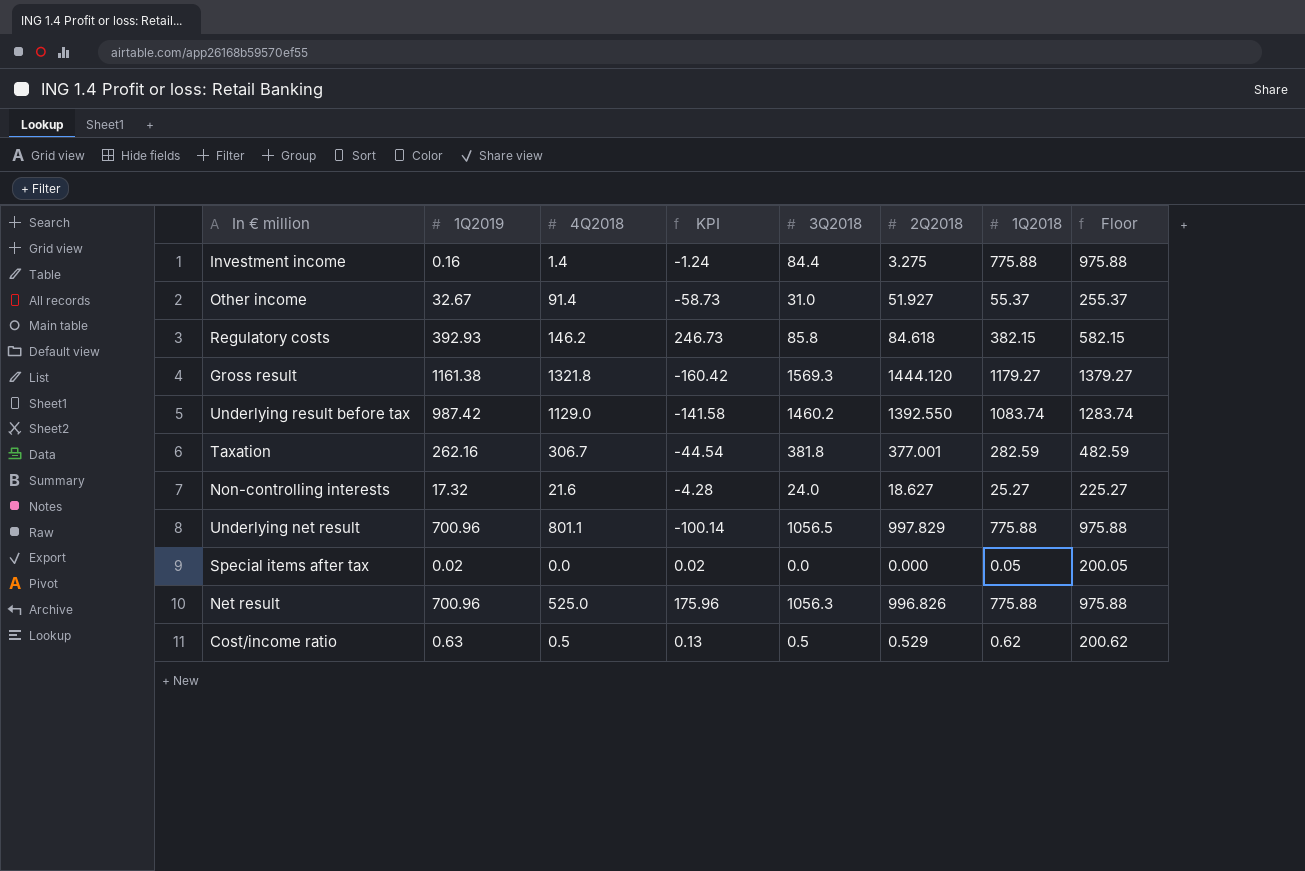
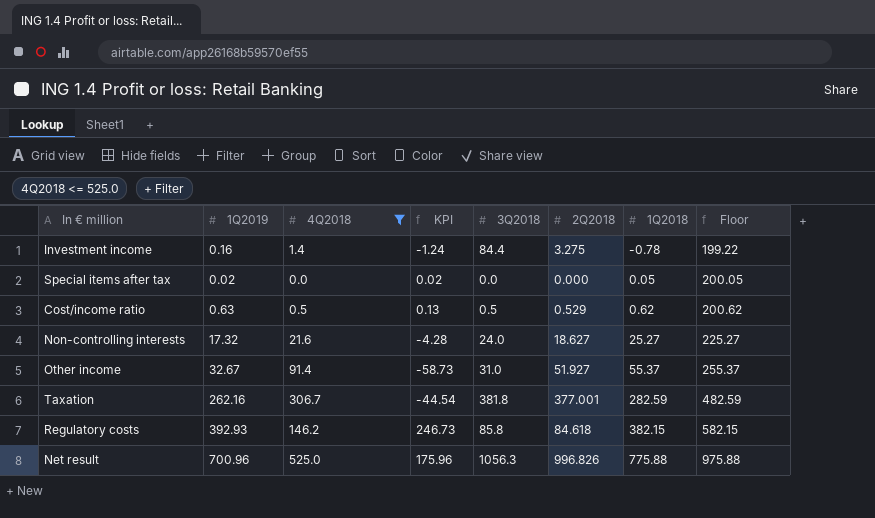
filter: none -> 4Q2018 <= 525.0
row order: none -> 1Q2018 ascending
Investment income | 1Q2018: 775.88 -> -0.78
Investment income | Floor: 975.88 -> 199.22

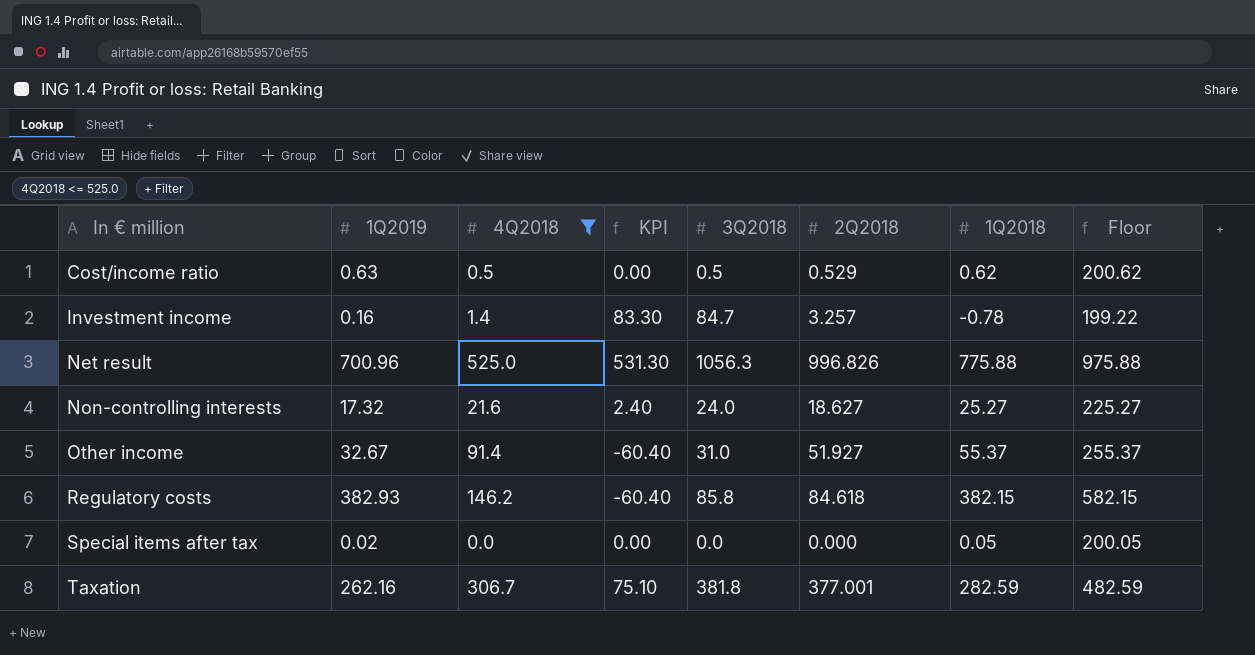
row order: 1Q2018 ascending -> In € million ascending
column KPI | formula: [1Q2019] - [4Q2018] -> [3Q2018] - [4Q2018]
Investment income | 3Q2018: 84.4 -> 84.7
Investment income | 2Q2018: 3.275 -> 3.257
Regulatory costs | 1Q2019: 392.93 -> 382.93

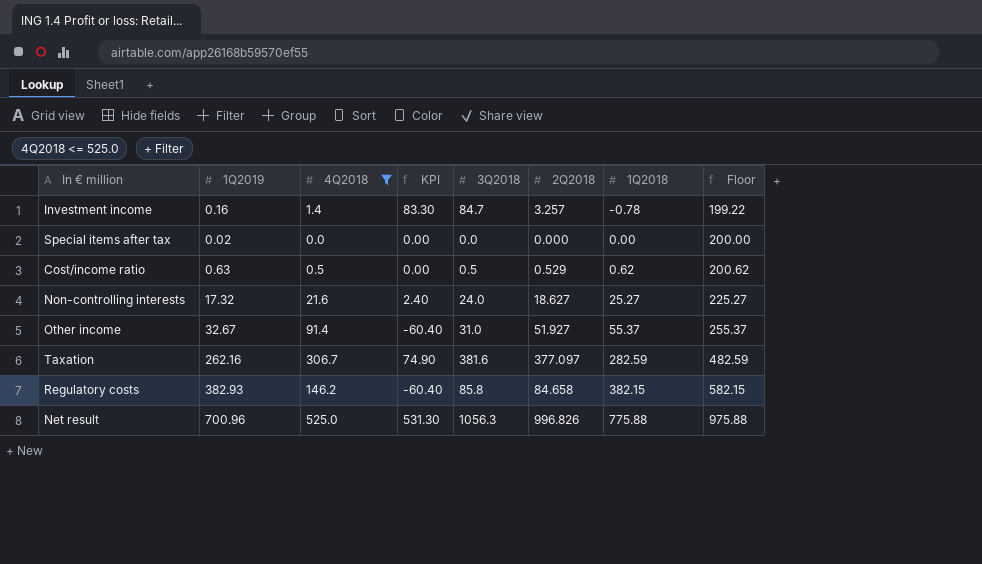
row order: In € million ascending -> 1Q2018 ascending
Special items after tax | 1Q2018: 0.05 -> 0.00
Special items after tax | Floor: 200.05 -> 200.00
Taxation | KPI: 75.10 -> 74.90
Taxation | 3Q2018: 381.8 -> 381.6
Taxation | 2Q2018: 377.001 -> 377.097
Regulatory costs | 2Q2018: 84.618 -> 84.658

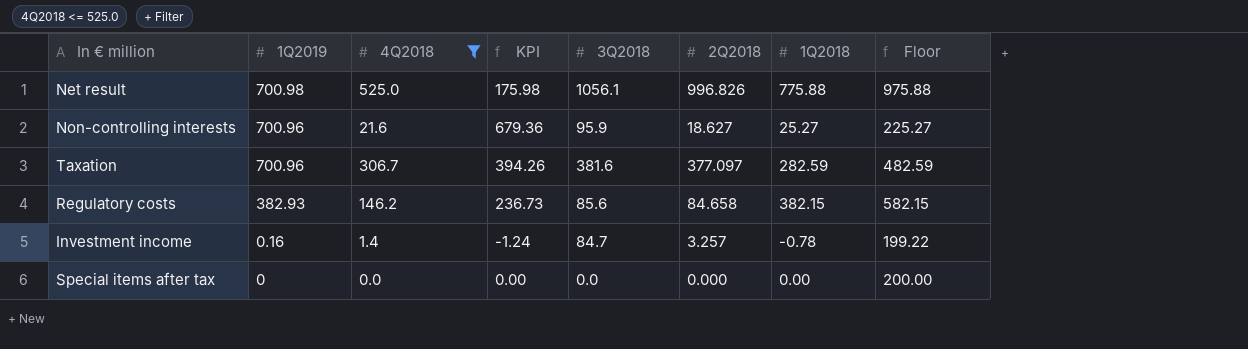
row order: 1Q2018 ascending -> 1Q2019 descending
column KPI | formula: [3Q2018] - [4Q2018] -> [1Q2019] - [4Q2018]
row Cost/income ratio: 0.63 | 0.5 | 0.00 | 0.5 | 0.529 | 0.62 | 200.62 -> none
row Other income: 32.67 | 91.4 | -60.40 | 31.0 | 51.927 | 55.37 | 255.37 -> none
Net result | 1Q2019: 700.96 -> 700.98
Net result | 3Q2018: 1056.3 -> 1056.1
Non-controlling interests | 1Q2019: 17.32 -> 700.96
Non-controlling interests | 3Q2018: 24.0 -> 95.9
Taxation | 1Q2019: 262.16 -> 700.96
Regulatory costs | 3Q2018: 85.8 -> 85.6
Special items after tax | 1Q2019: 0.02 -> 0

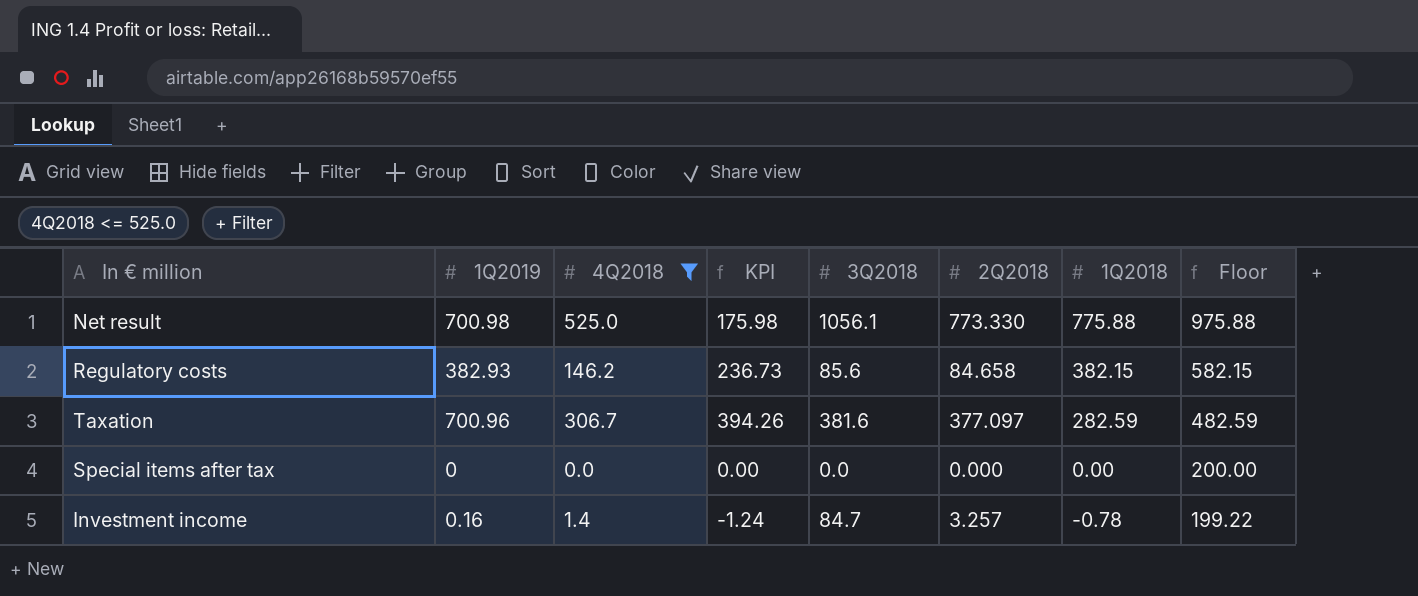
row order: 1Q2019 descending -> 1Q2018 descending
row Non-controlling interests: 700.96 | 21.6 | 679.36 | 95.9 | 18.627 | 25.27 | 225.27 -> none
Net result | 2Q2018: 996.826 -> 773.330

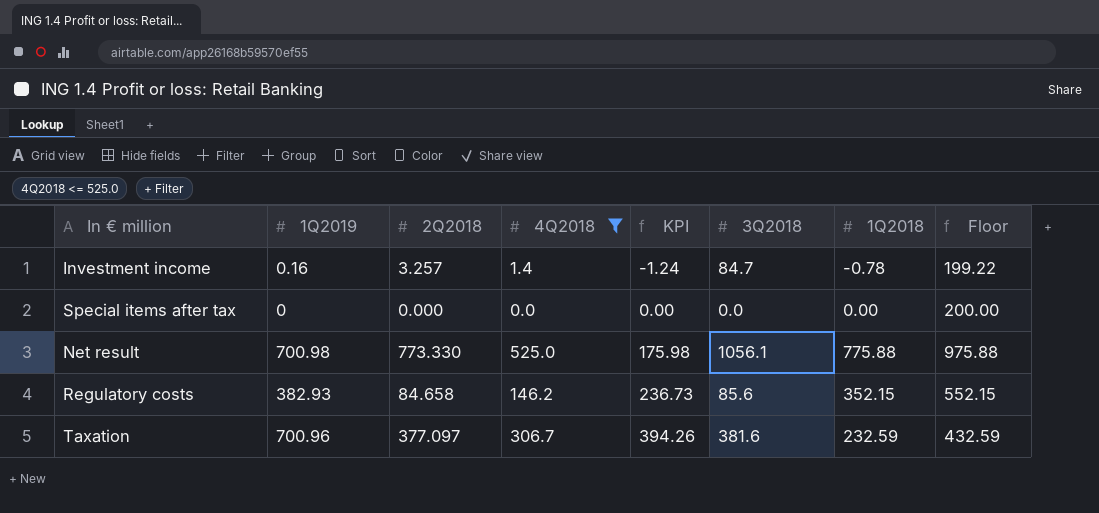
row order: 1Q2018 descending -> KPI ascending
column 2Q2018 | position: 6 -> 3
Regulatory costs | 1Q2018: 382.15 -> 352.15
Regulatory costs | Floor: 582.15 -> 552.15
Taxation | 1Q2018: 282.59 -> 232.59
Taxation | Floor: 482.59 -> 432.59

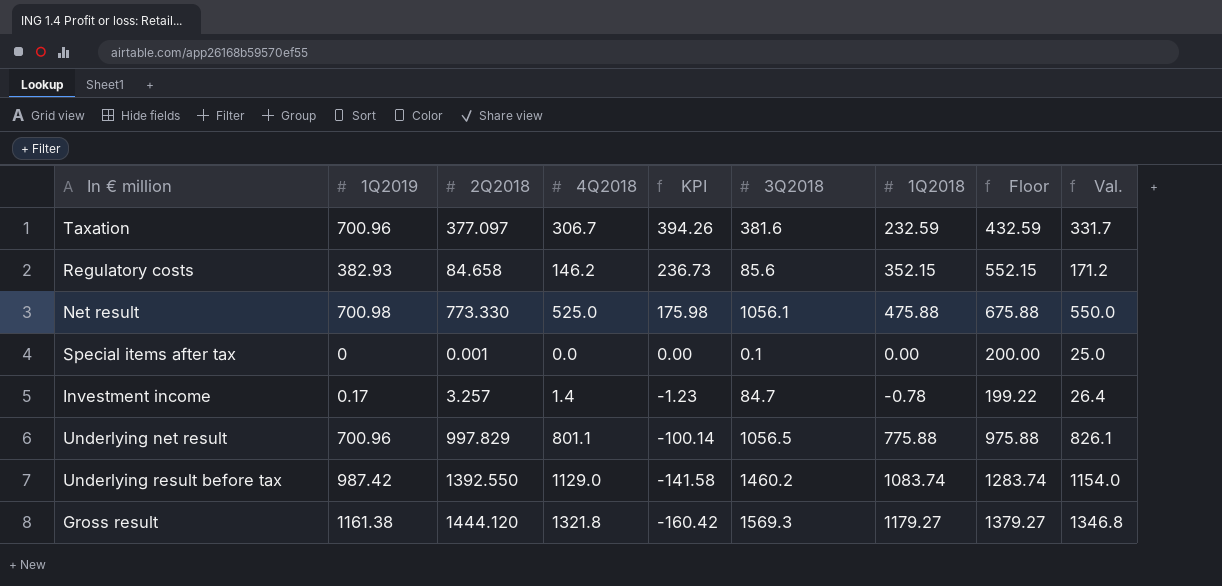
filter: 4Q2018 <= 525.0 -> none
row order: KPI ascending -> KPI descending
column Val. | formula: none -> [4Q2018] + 25
Net result | 1Q2018: 775.88 -> 475.88
Net result | Floor: 975.88 -> 675.88
Special items after tax | 2Q2018: 0.000 -> 0.001
Special items after tax | 3Q2018: 0.0 -> 0.1
Investment income | 1Q2019: 0.16 -> 0.17
Investment income | KPI: -1.24 -> -1.23

